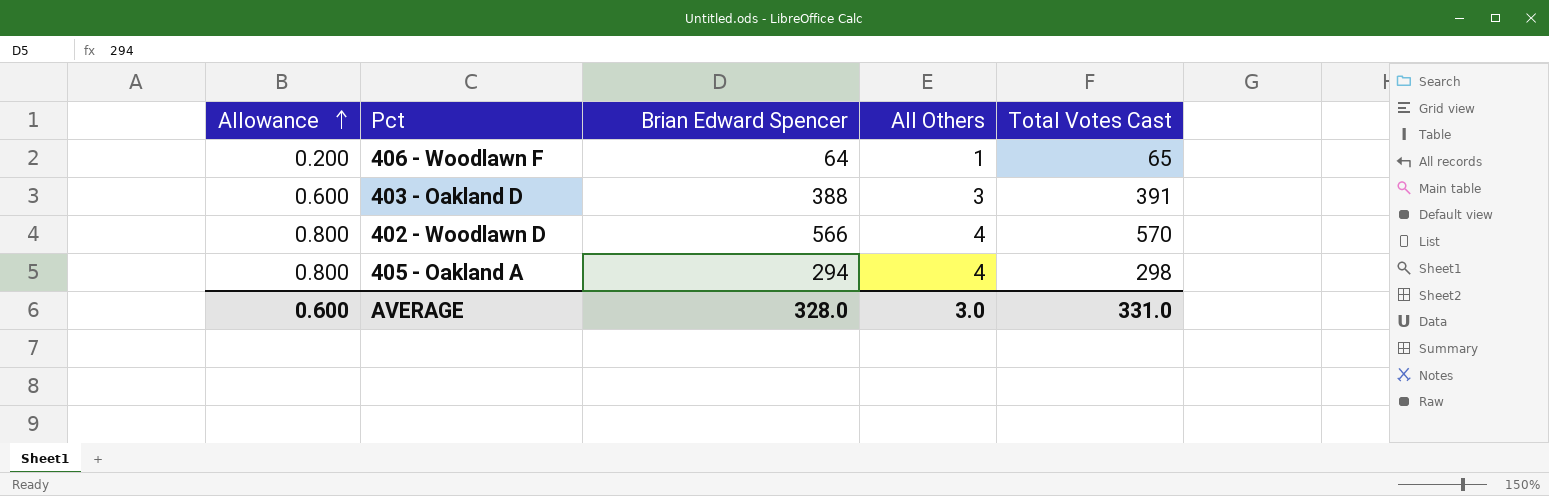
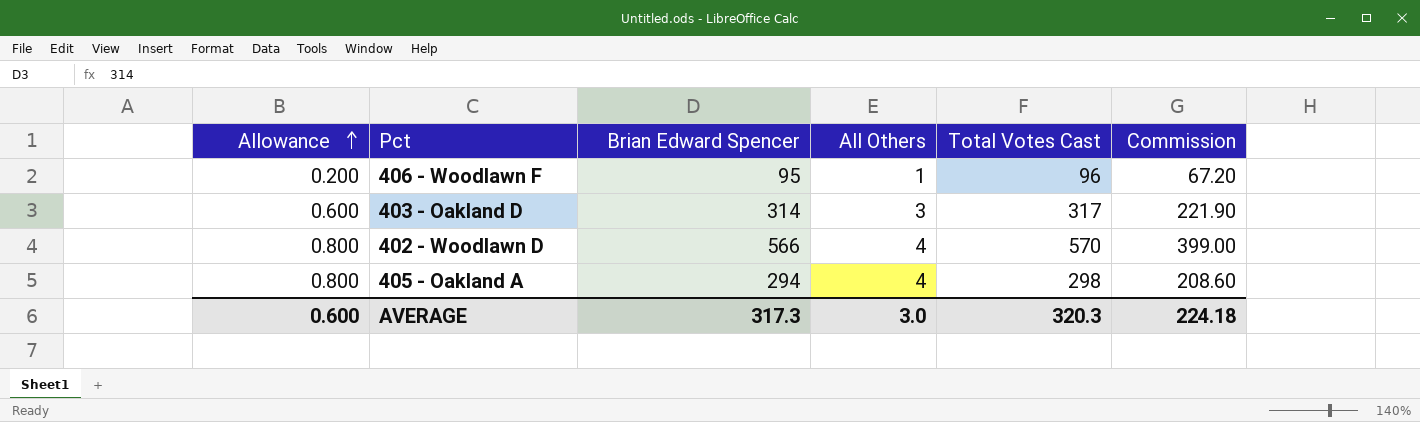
column Commission | formula: none -> [Total Votes Cast] * 0.7
406 - Woodlawn F | Brian Edward Spencer: 64 -> 95
406 - Woodlawn F | Total Votes Cast: 65 -> 96
403 - Oakland D | Brian Edward Spencer: 388 -> 314
403 - Oakland D | Total Votes Cast: 391 -> 317
AVERAGE | Brian Edward Spencer: 328.0 -> 317.3
AVERAGE | Total Votes Cast: 331.0 -> 320.3

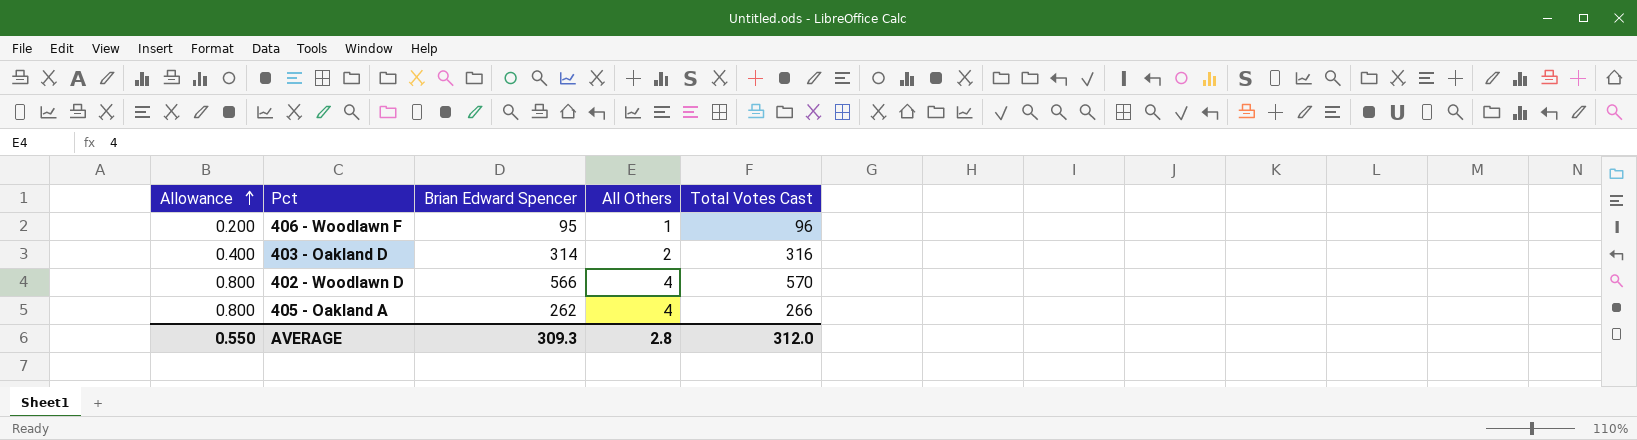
column Commission | formula: [Total Votes Cast] * 0.7 -> none
403 - Oakland D | Allowance: 0.600 -> 0.400
403 - Oakland D | All Others: 3 -> 2
403 - Oakland D | Total Votes Cast: 317 -> 316
405 - Oakland A | Brian Edward Spencer: 294 -> 262
405 - Oakland A | Total Votes Cast: 298 -> 266
AVERAGE | Allowance: 0.600 -> 0.550
AVERAGE | Brian Edward Spencer: 317.3 -> 309.3
AVERAGE | All Others: 3.0 -> 2.8
AVERAGE | Total Votes Cast: 320.3 -> 312.0

